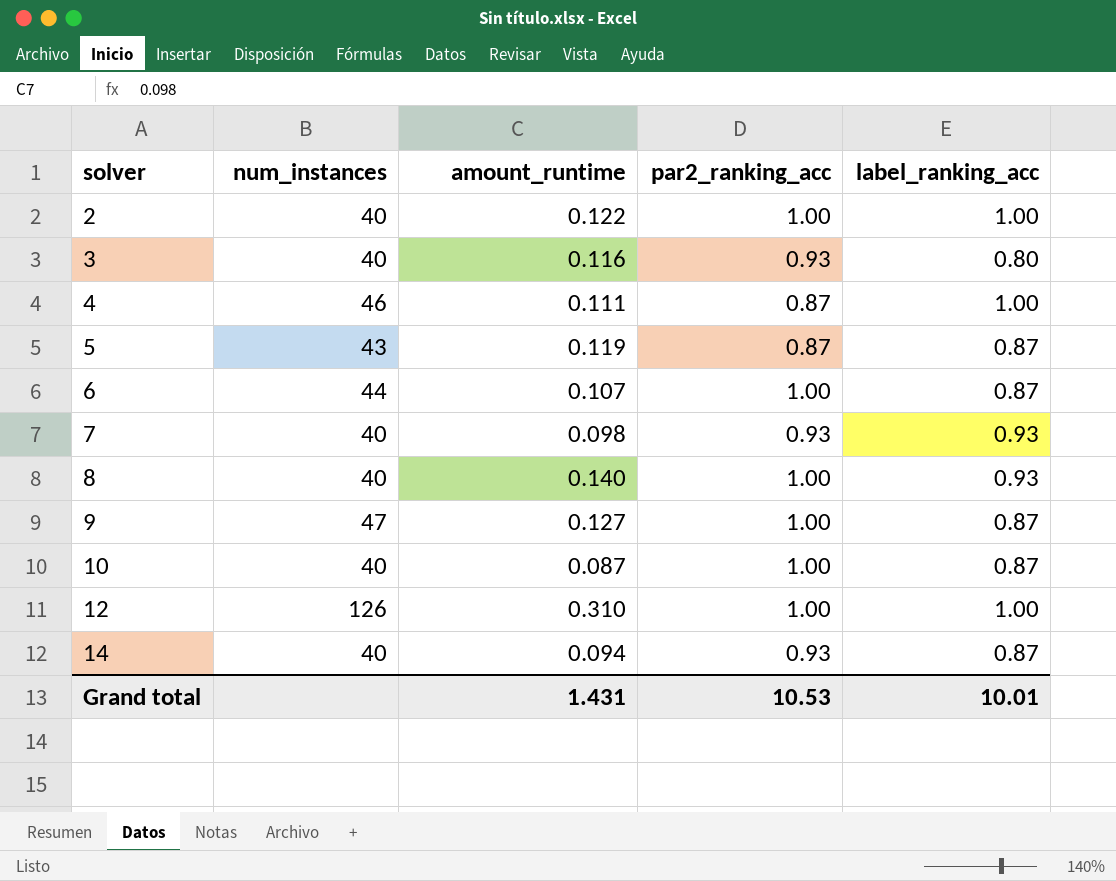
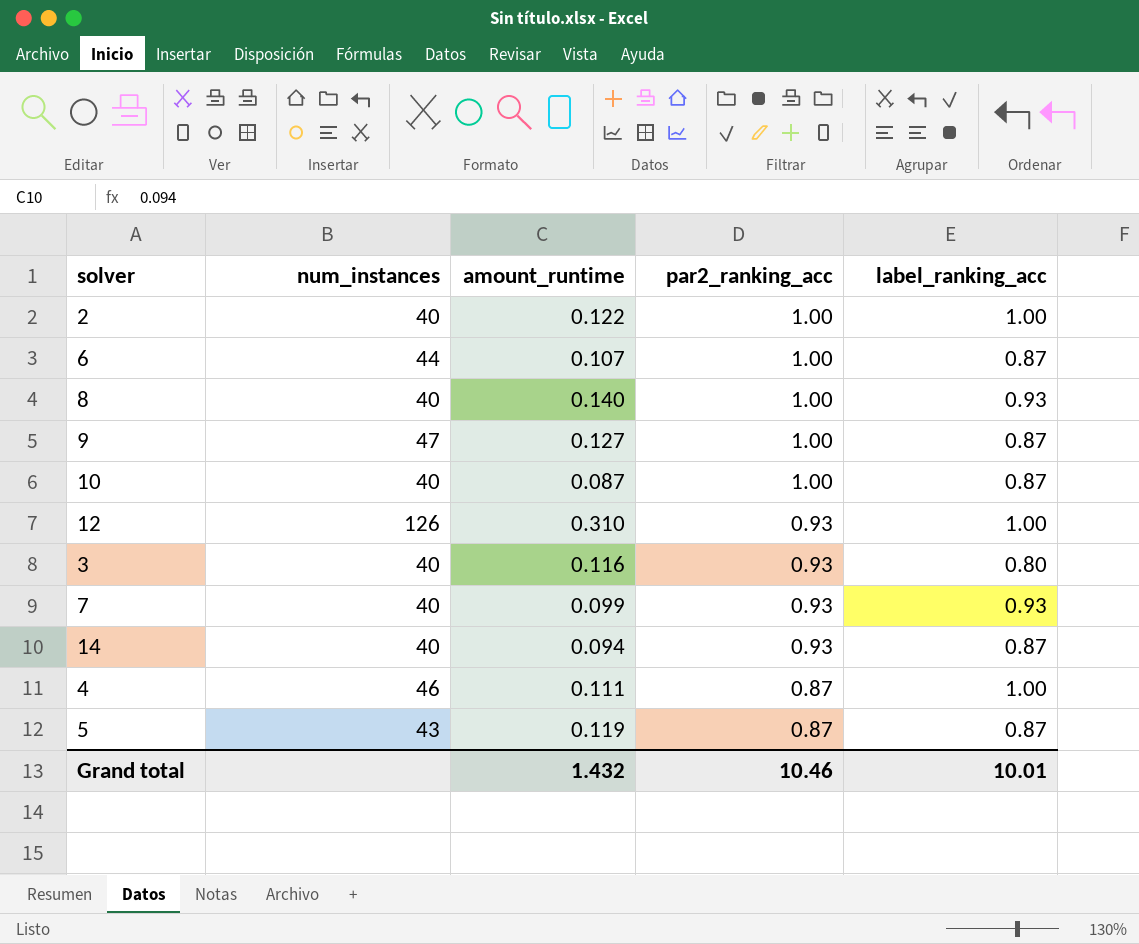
row order: solver ascending -> par2_ranking_acc descending
12 | par2_ranking_acc: 1.00 -> 0.93
7 | amount_runtime: 0.098 -> 0.099
Grand total | amount_runtime: 1.431 -> 1.432
Grand total | par2_ranking_acc: 10.53 -> 10.46

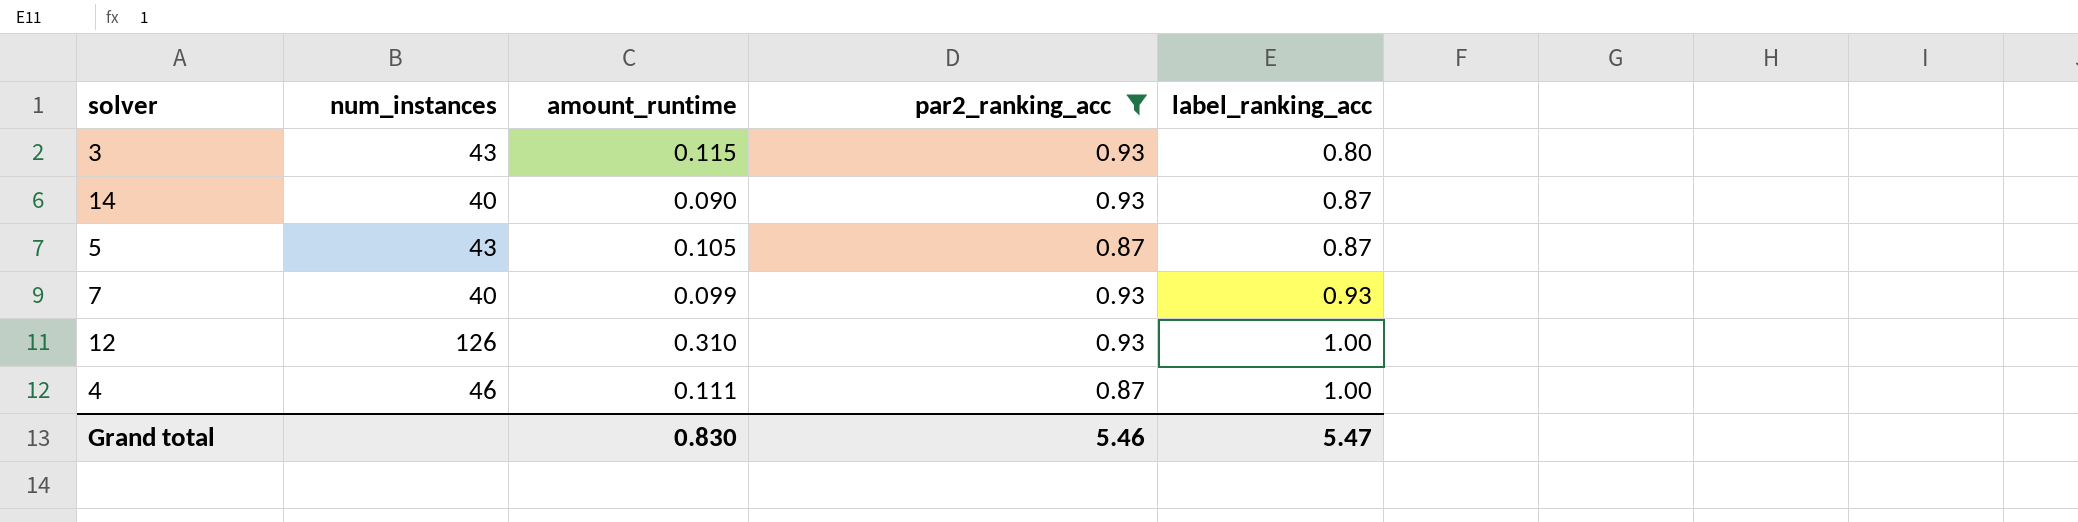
filter: none -> par2_ranking_acc != 1.00
row order: par2_ranking_acc descending -> label_ranking_acc ascending
3 | num_instances: 40 -> 43
3 | amount_runtime: 0.116 -> 0.115
14 | amount_runtime: 0.094 -> 0.090
5 | amount_runtime: 0.119 -> 0.105
Grand total | amount_runtime: 1.432 -> 0.830
Grand total | par2_ranking_acc: 10.46 -> 5.46
Grand total | label_ranking_acc: 10.01 -> 5.47

